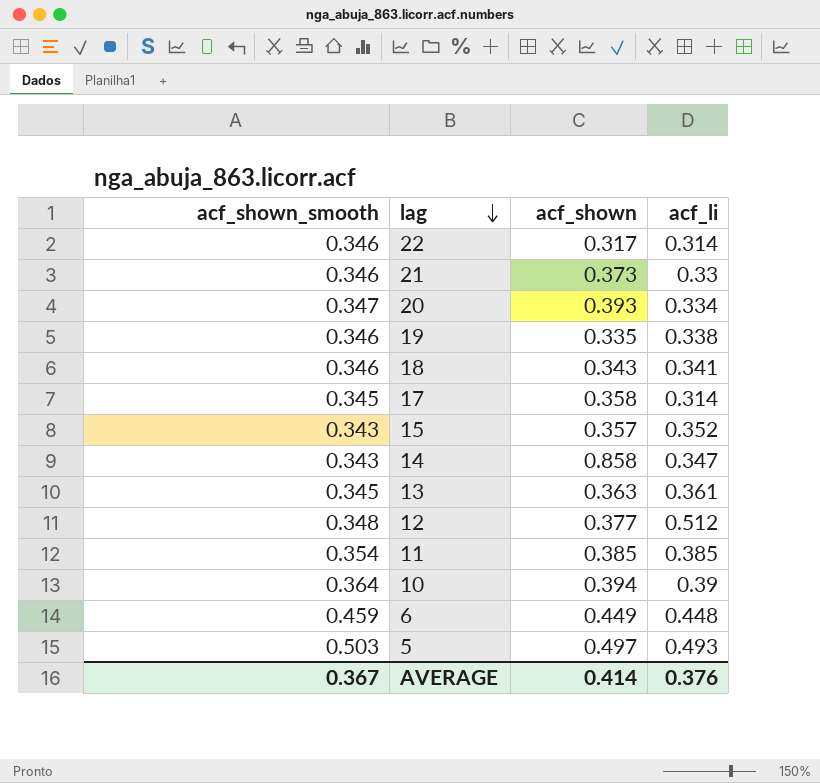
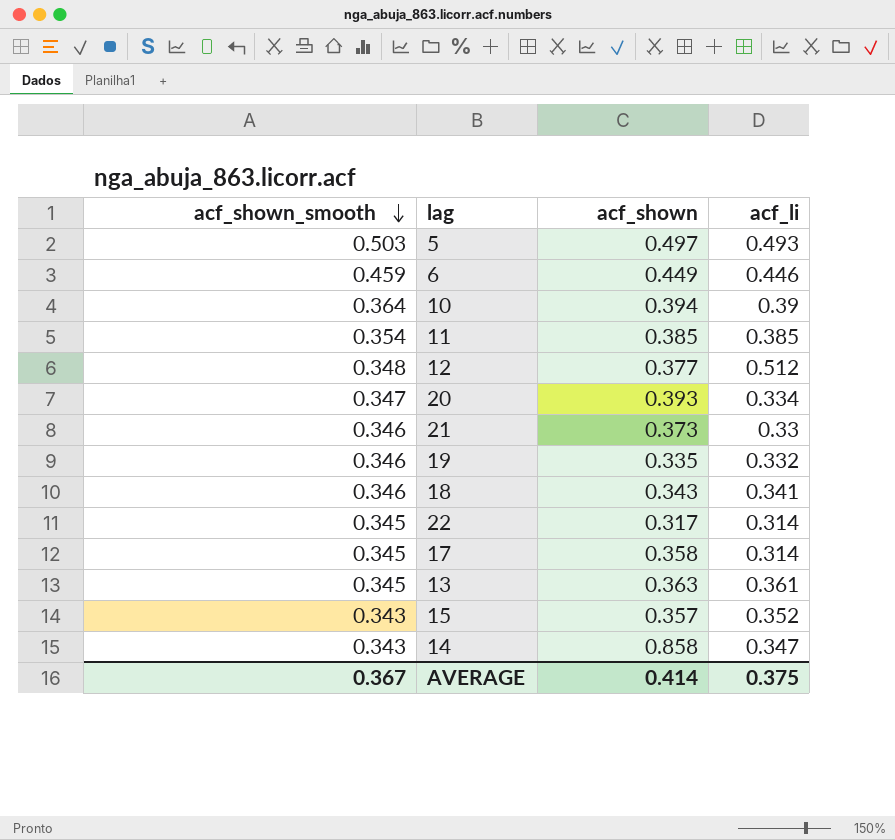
row order: lag descending -> acf_shown_smooth descending
6 | acf_li: 0.448 -> 0.446
19 | acf_li: 0.338 -> 0.332
22 | acf_shown_smooth: 0.346 -> 0.345
AVERAGE | acf_li: 0.376 -> 0.375

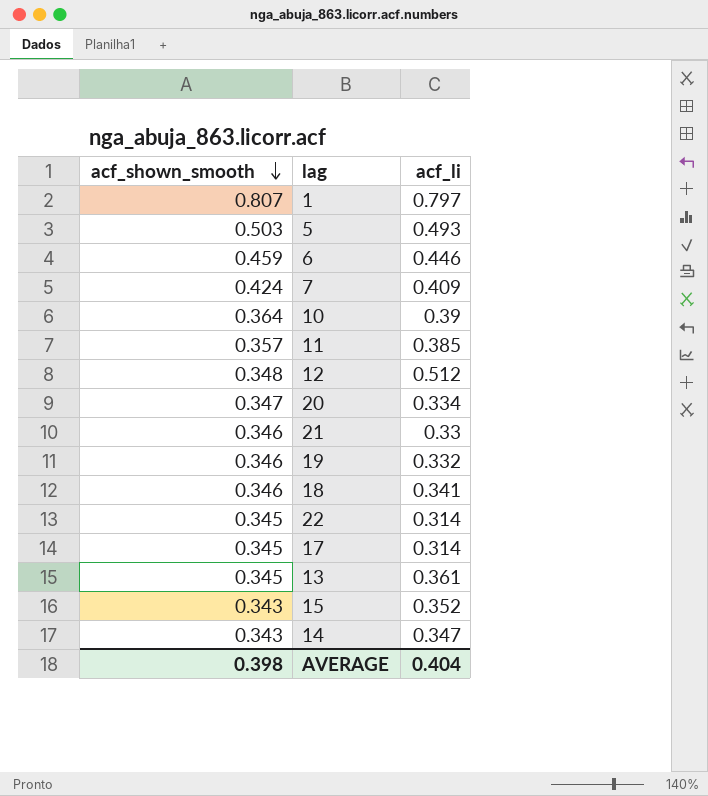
column acf_shown | position: 3 -> none
row 1: none -> 0.807 | 0.797
row 7: none -> 0.424 | 0.409
11 | acf_shown_smooth: 0.354 -> 0.357
AVERAGE | acf_shown_smooth: 0.367 -> 0.398
AVERAGE | acf_li: 0.375 -> 0.404

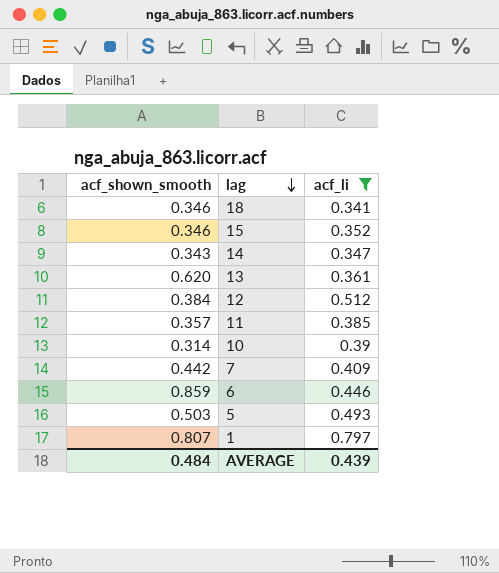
filter: none -> acf_li >= 0.341
row order: acf_shown_smooth descending -> lag descending
15 | acf_shown_smooth: 0.343 -> 0.346
13 | acf_shown_smooth: 0.345 -> 0.620
12 | acf_shown_smooth: 0.348 -> 0.384
10 | acf_shown_smooth: 0.364 -> 0.314
7 | acf_shown_smooth: 0.424 -> 0.442
6 | acf_shown_smooth: 0.459 -> 0.859
AVERAGE | acf_shown_smooth: 0.398 -> 0.484
AVERAGE | acf_li: 0.404 -> 0.439

